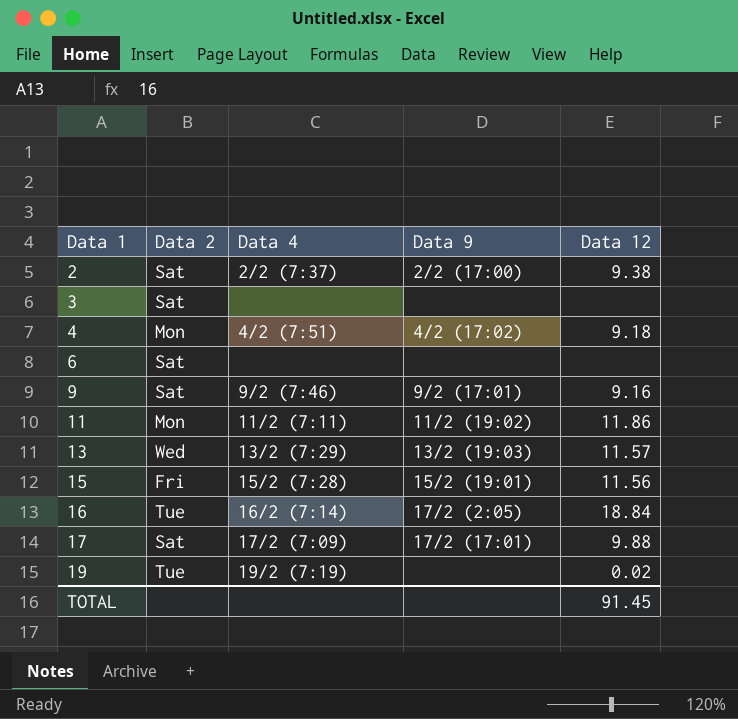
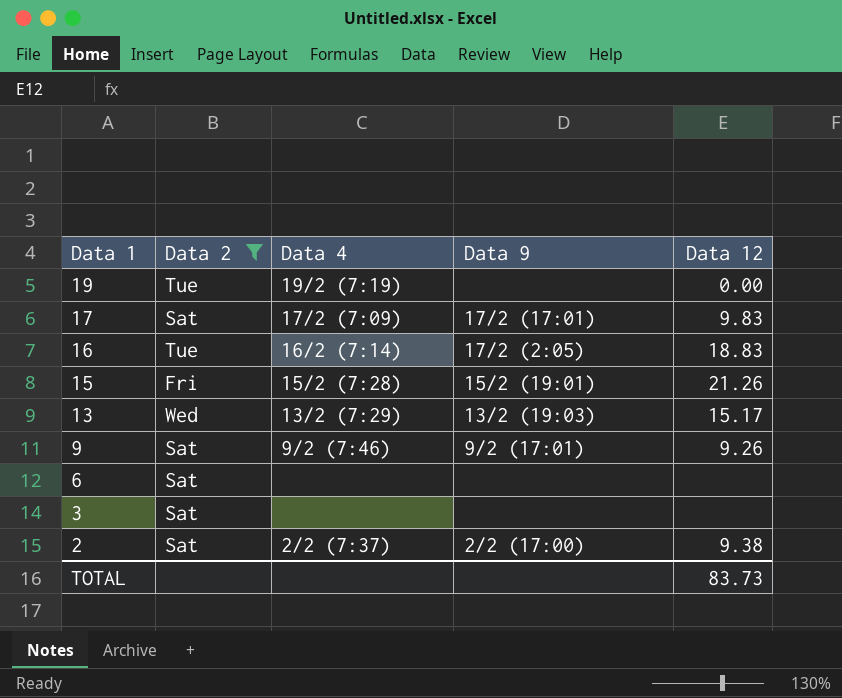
filter: none -> Data 2 != Mon
row order: Data 1 ascending -> Data 1 descending
19 | Data 12: 0.02 -> 0.00
17 | Data 12: 9.88 -> 9.83
16 | Data 12: 18.84 -> 18.83
15 | Data 12: 11.56 -> 21.26
13 | Data 12: 11.57 -> 15.17
9 | Data 12: 9.16 -> 9.26
TOTAL | Data 12: 91.45 -> 83.73

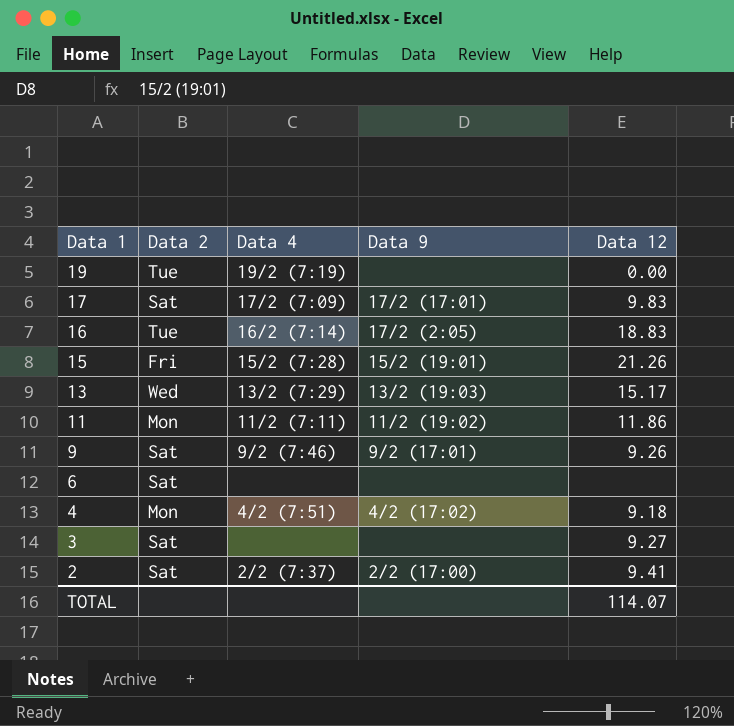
filter: Data 2 != Mon -> none
3 | Data 12: none -> 9.27
2 | Data 12: 9.38 -> 9.41
TOTAL | Data 12: 83.73 -> 114.07

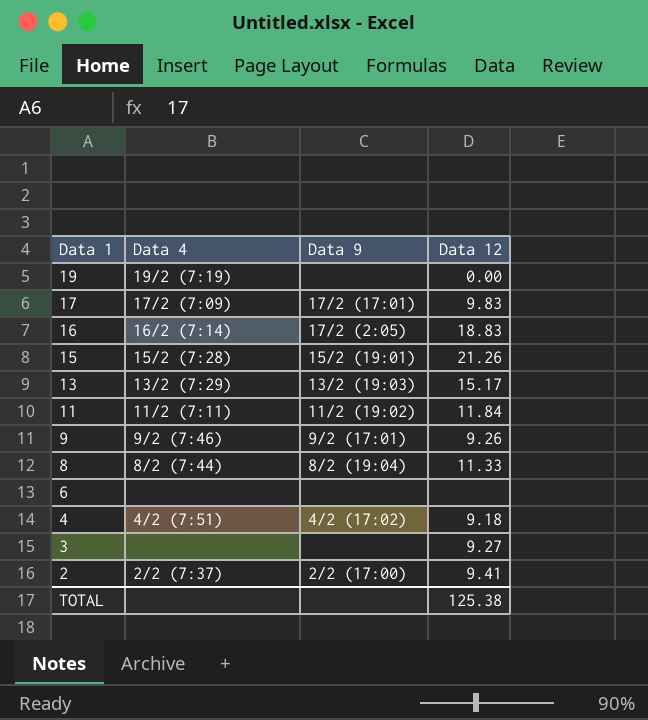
column Data 2 | position: 2 -> none
11 | Data 12: 11.86 -> 11.84
row 8: none -> 8/2 (7:44) | 8/2 (19:04) | 11.33
TOTAL | Data 12: 114.07 -> 125.38

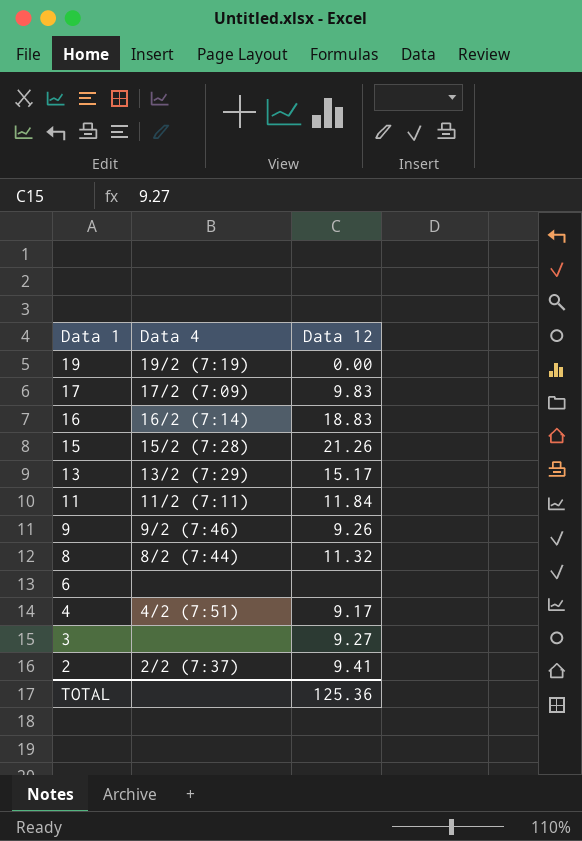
column Data 9 | position: 3 -> none
8 | Data 12: 11.33 -> 11.32
4 | Data 12: 9.18 -> 9.17
TOTAL | Data 12: 125.38 -> 125.36

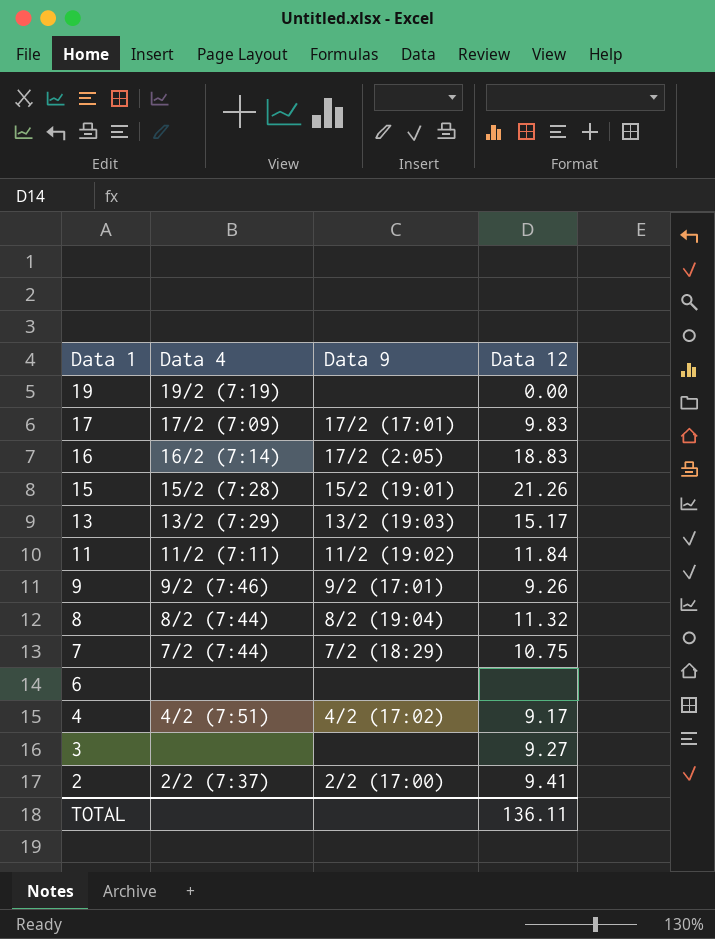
column Data 9 | position: none -> 3
row 7: none -> 7/2 (7:44) | 7/2 (18:29) | 10.75
TOTAL | Data 12: 125.36 -> 136.11

